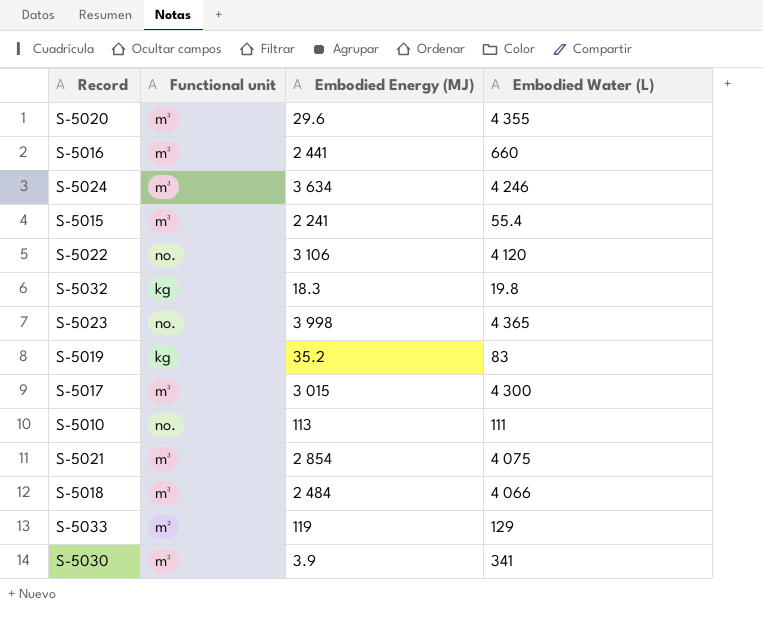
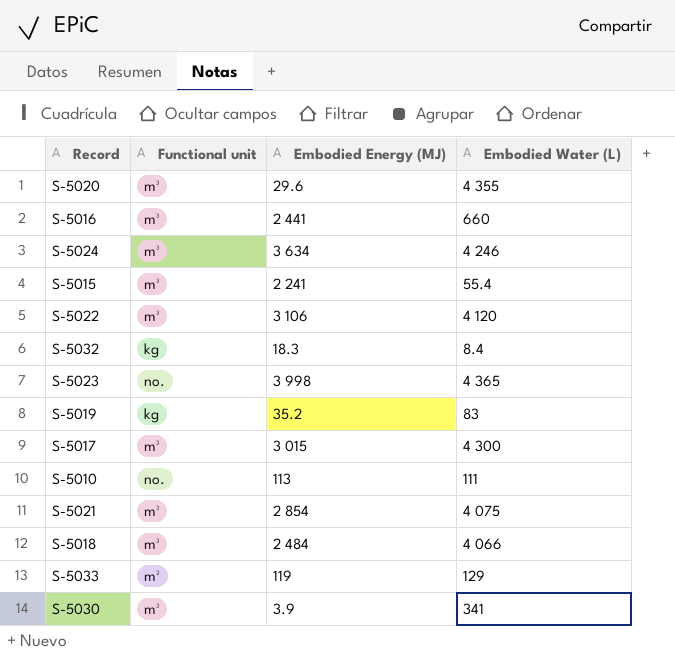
S-5022 | Functional unit: no. -> m³
S-5032 | Embodied Water (L): 19.8 -> 8.4

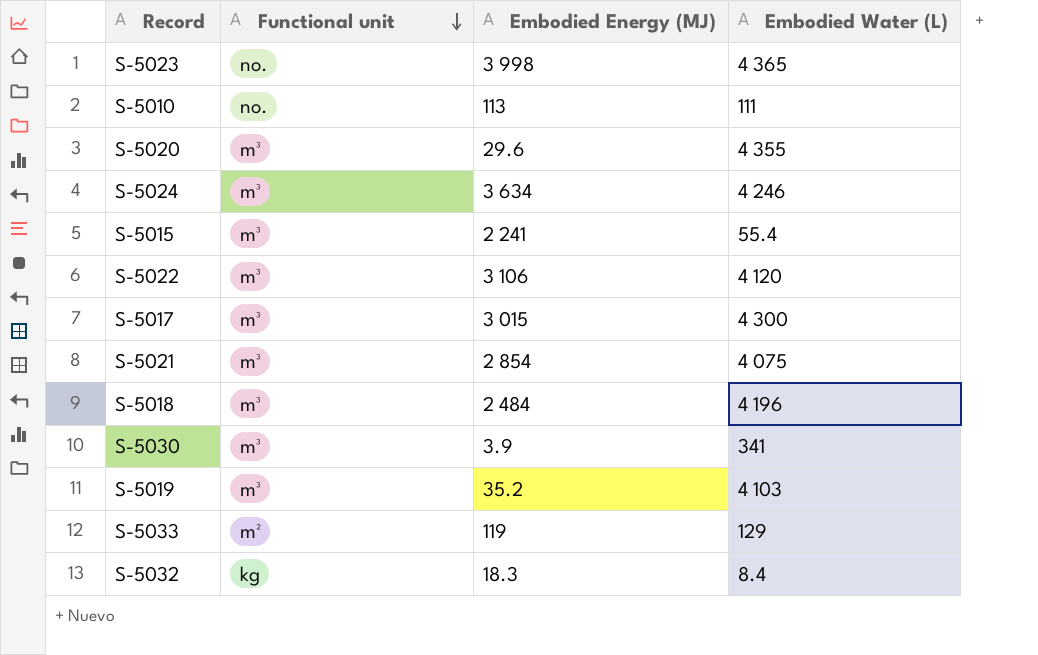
row order: none -> Functional unit descending
row S-5016: m³ | 2 441 | 660 -> none
S-5018 | Embodied Water (L): 4 066 -> 4 196
S-5019 | Functional unit: kg -> m³
S-5019 | Embodied Water (L): 83 -> 4 103

